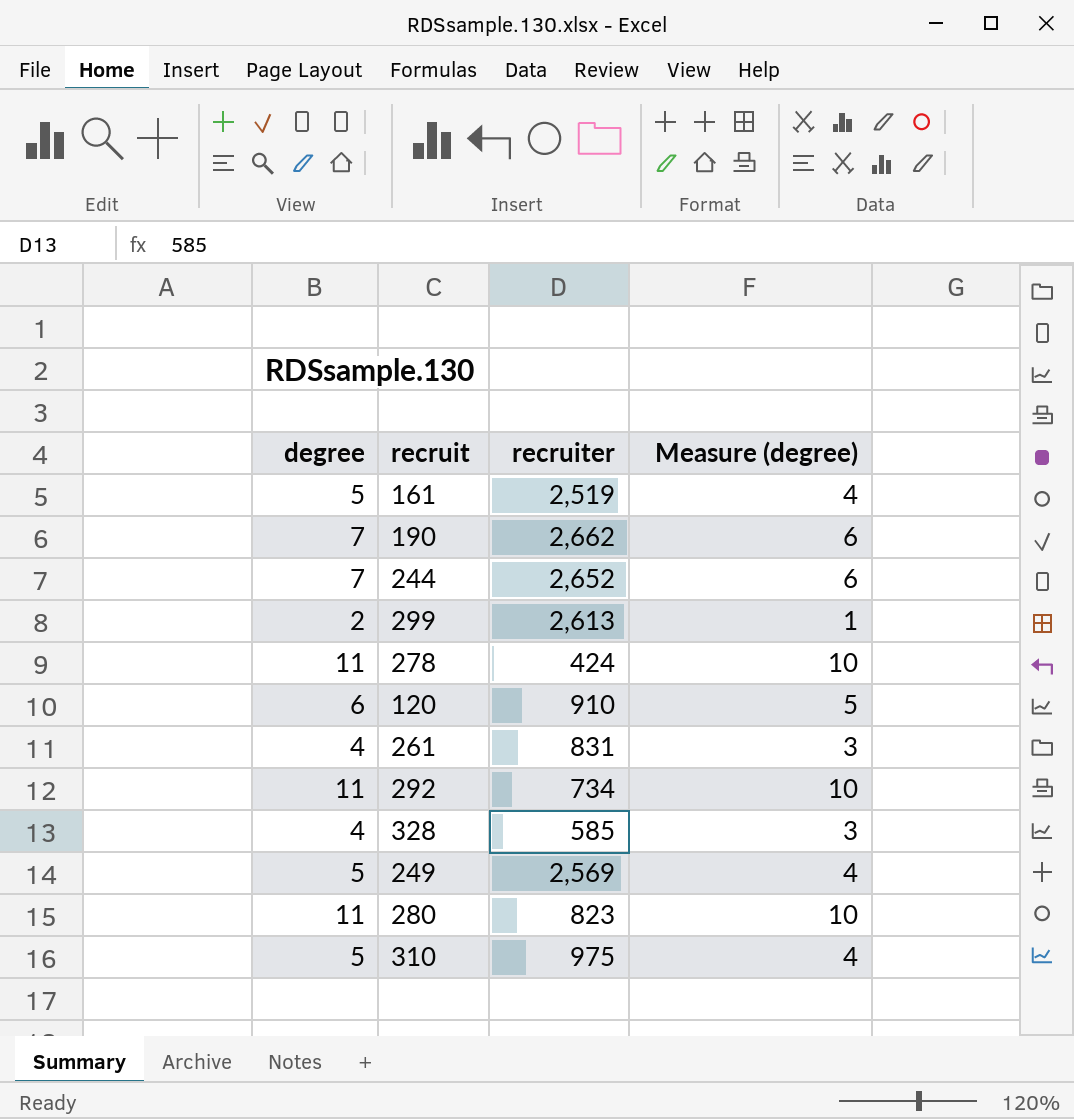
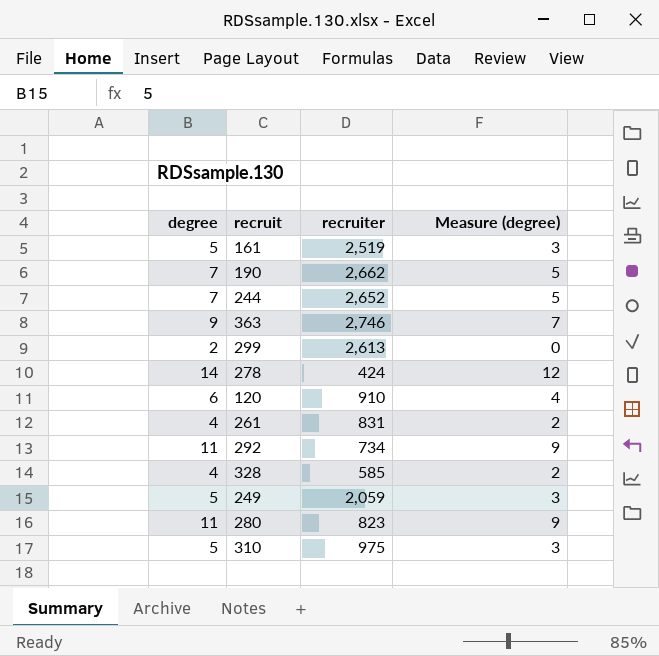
column Measure (degree) | formula: [degree] - 1 -> [degree] - 2
row 363: none -> 9 | 2,746 | 7
278 | degree: 11 -> 14
249 | recruiter: 2,569 -> 2,059

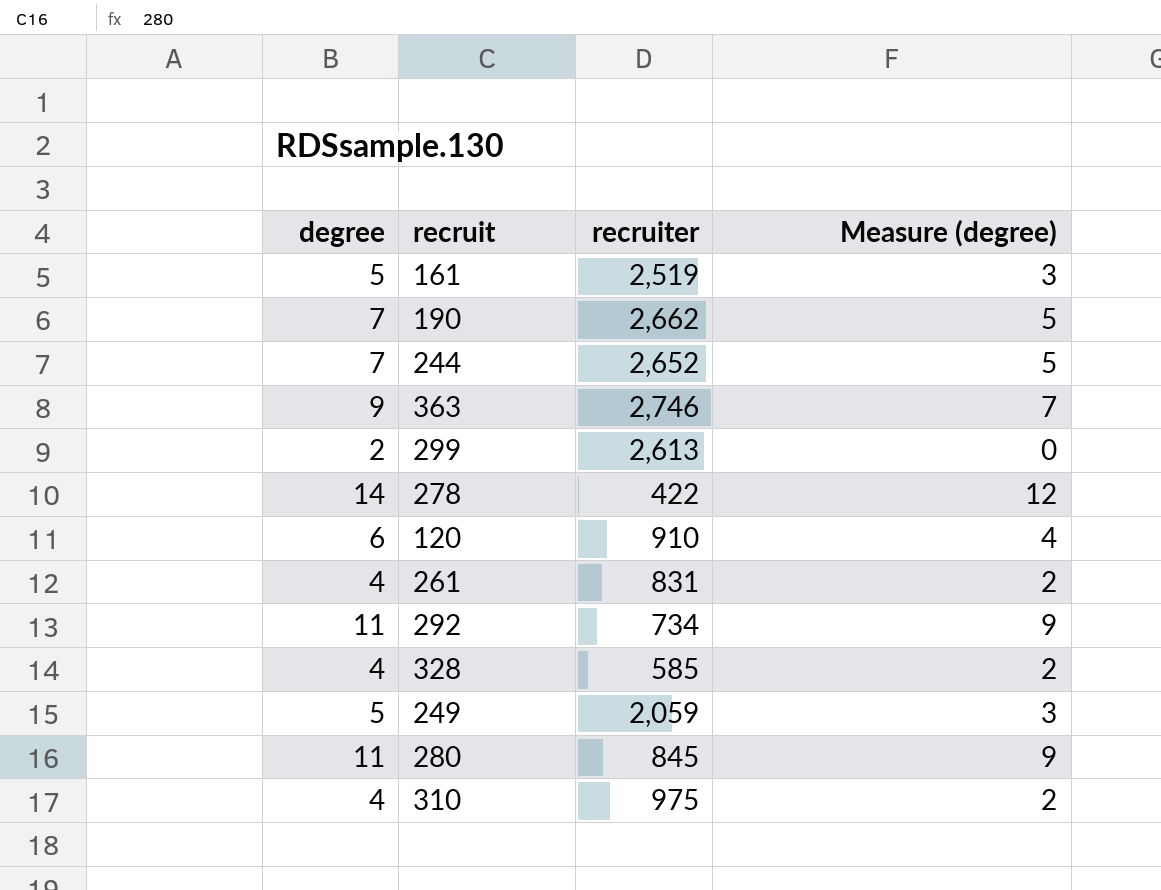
278 | recruiter: 424 -> 422
280 | recruiter: 823 -> 845
310 | degree: 5 -> 4
310 | Measure (degree): 3 -> 2

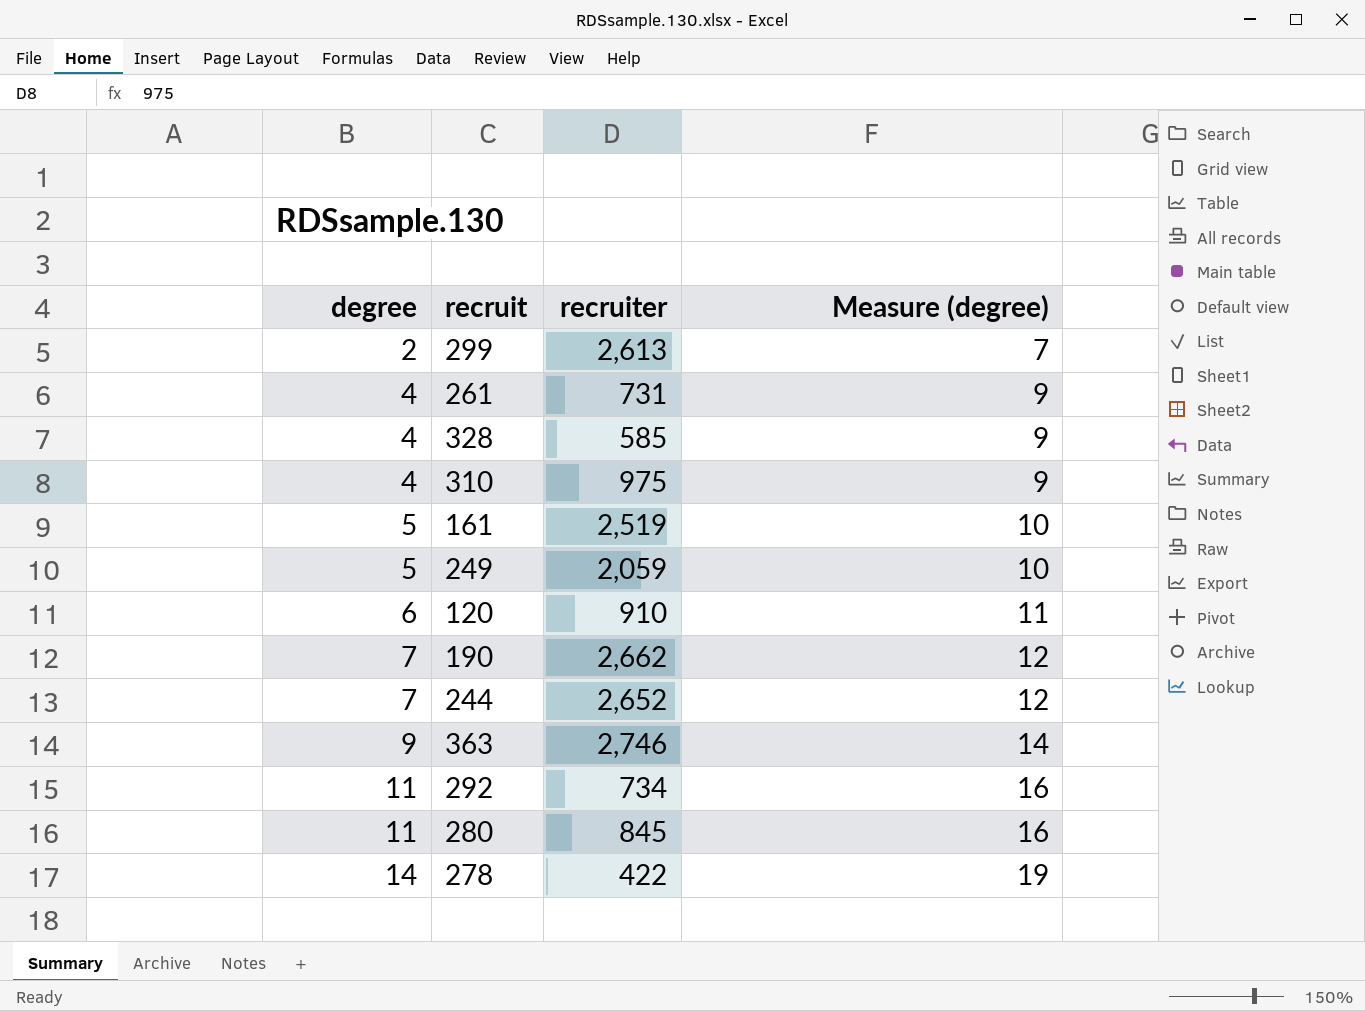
row order: none -> degree ascending
column Measure (degree) | formula: [degree] - 2 -> [degree] + 5
261 | recruiter: 831 -> 731

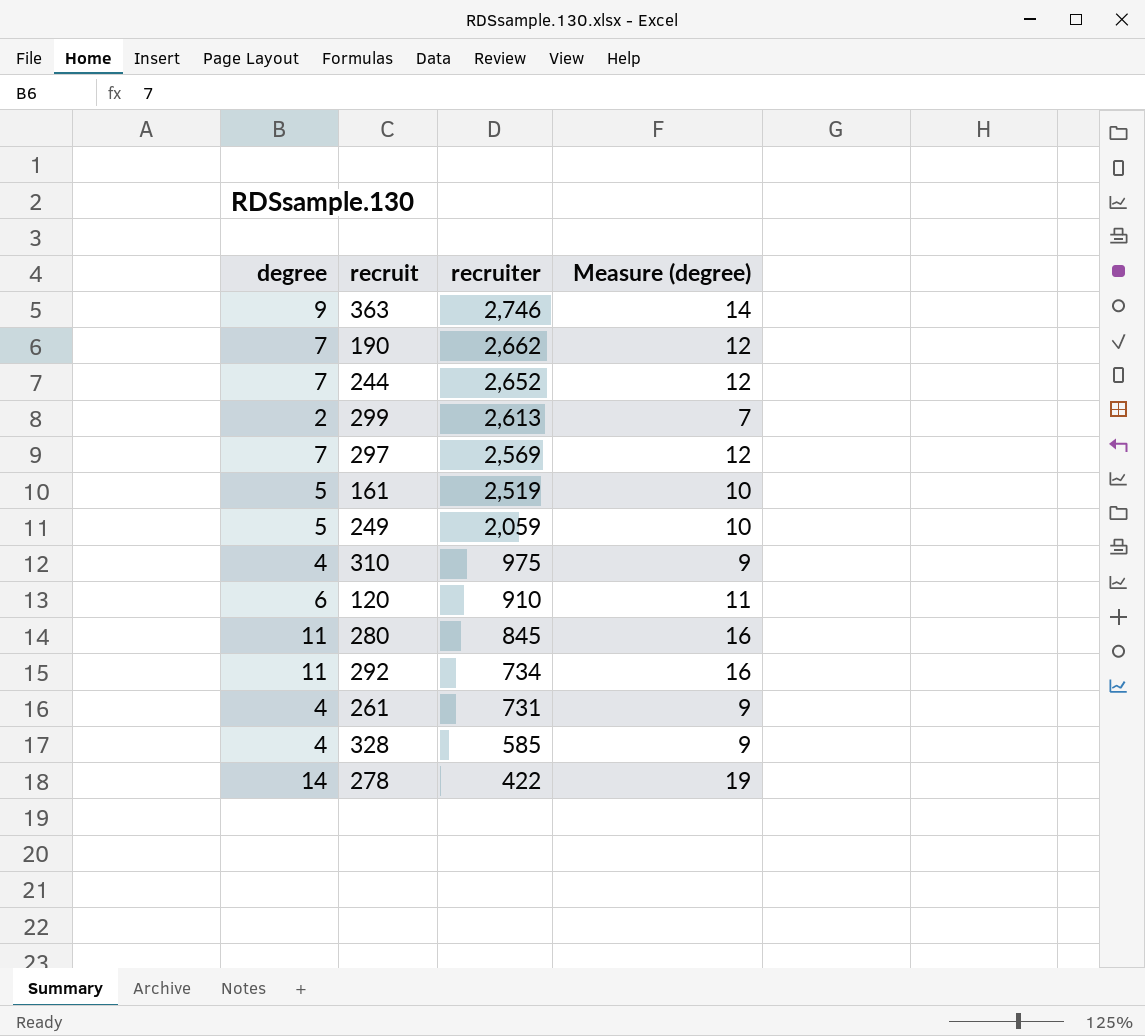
row order: degree ascending -> recruiter descending
row 297: none -> 7 | 2,569 | 12

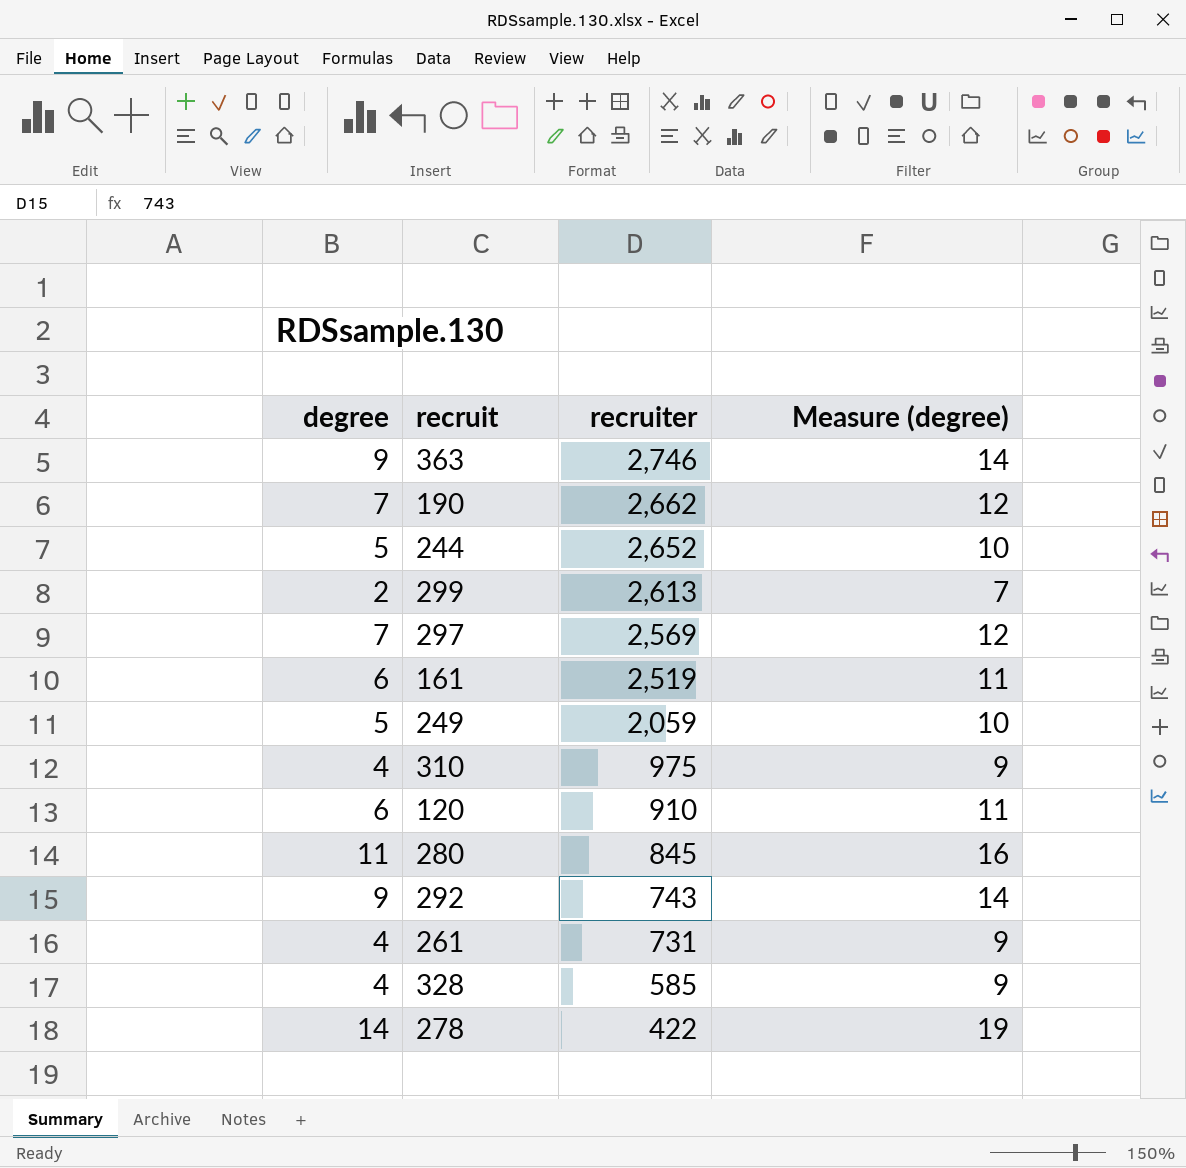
244 | degree: 7 -> 5
244 | Measure (degree): 12 -> 10
161 | degree: 5 -> 6
161 | Measure (degree): 10 -> 11
292 | degree: 11 -> 9
292 | recruiter: 734 -> 743
292 | Measure (degree): 16 -> 14

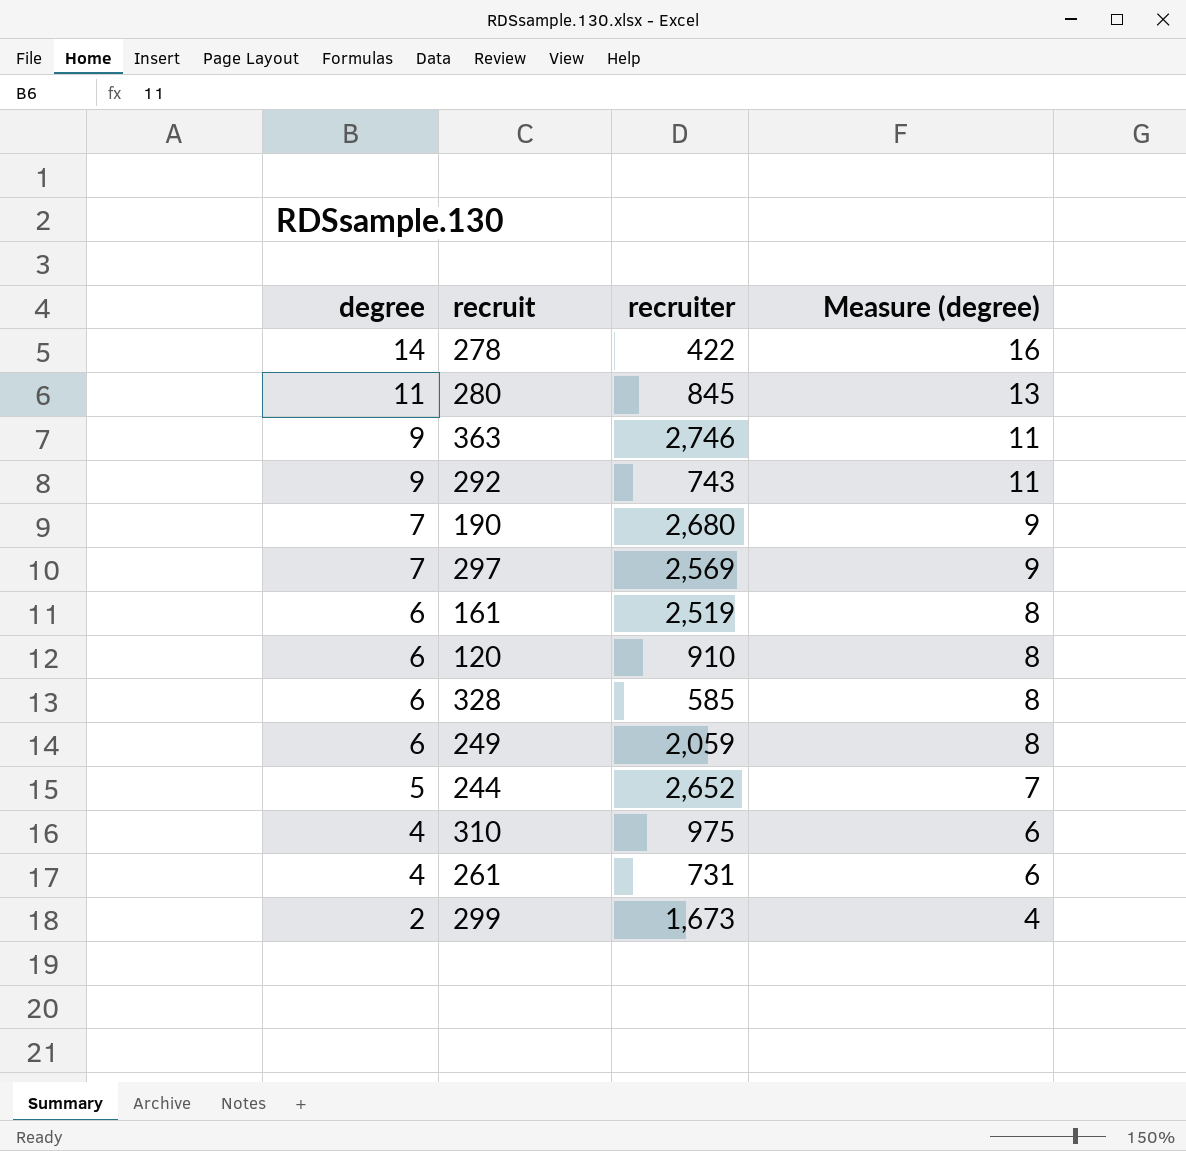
row order: recruiter descending -> degree descending
column Measure (degree) | formula: [degree] + 5 -> [degree] + 2
190 | recruiter: 2,662 -> 2,680
328 | degree: 4 -> 6
249 | degree: 5 -> 6
299 | recruiter: 2,613 -> 1,673

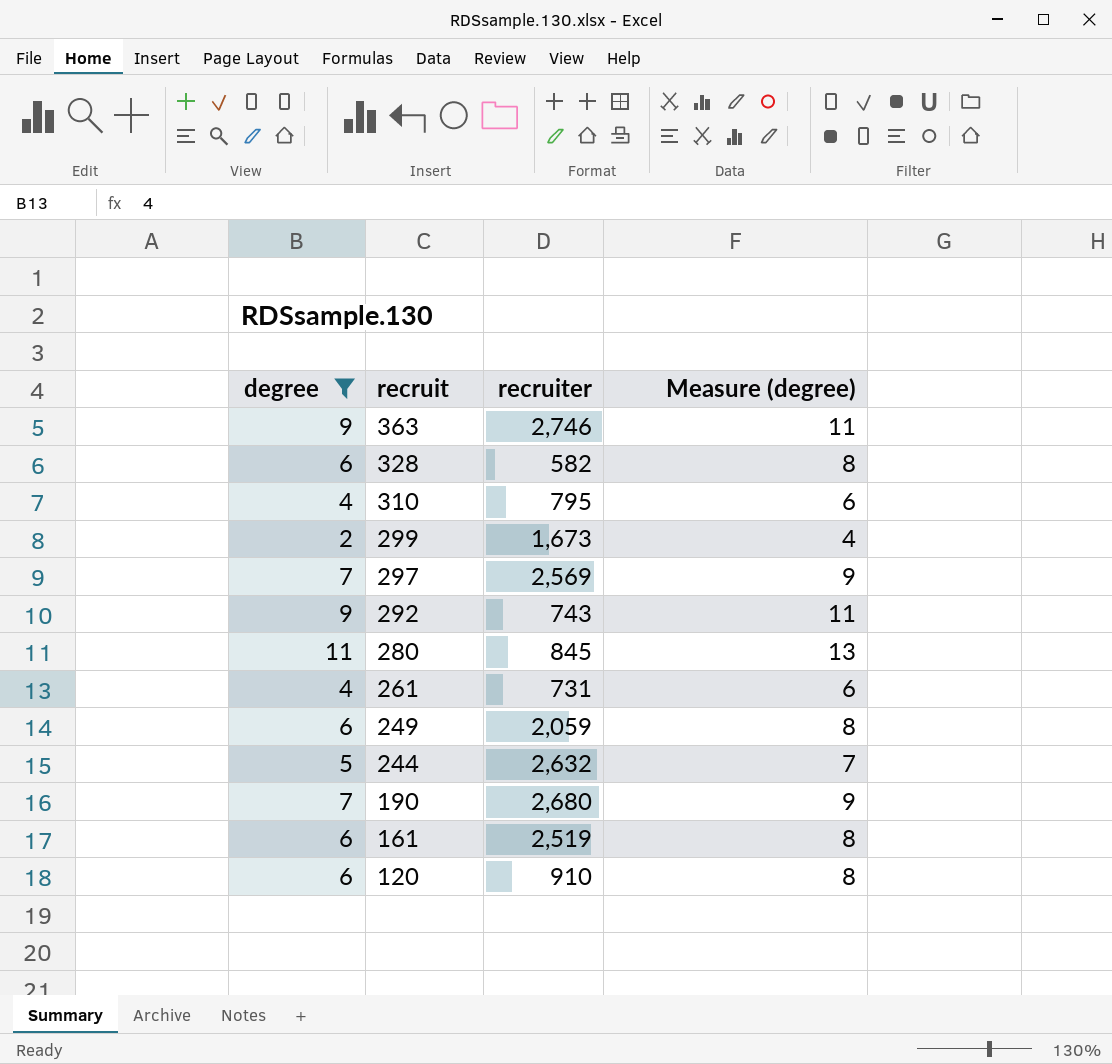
filter: none -> degree != 14
row order: degree descending -> recruit descending
328 | recruiter: 585 -> 582
310 | recruiter: 975 -> 795
244 | recruiter: 2,652 -> 2,632

